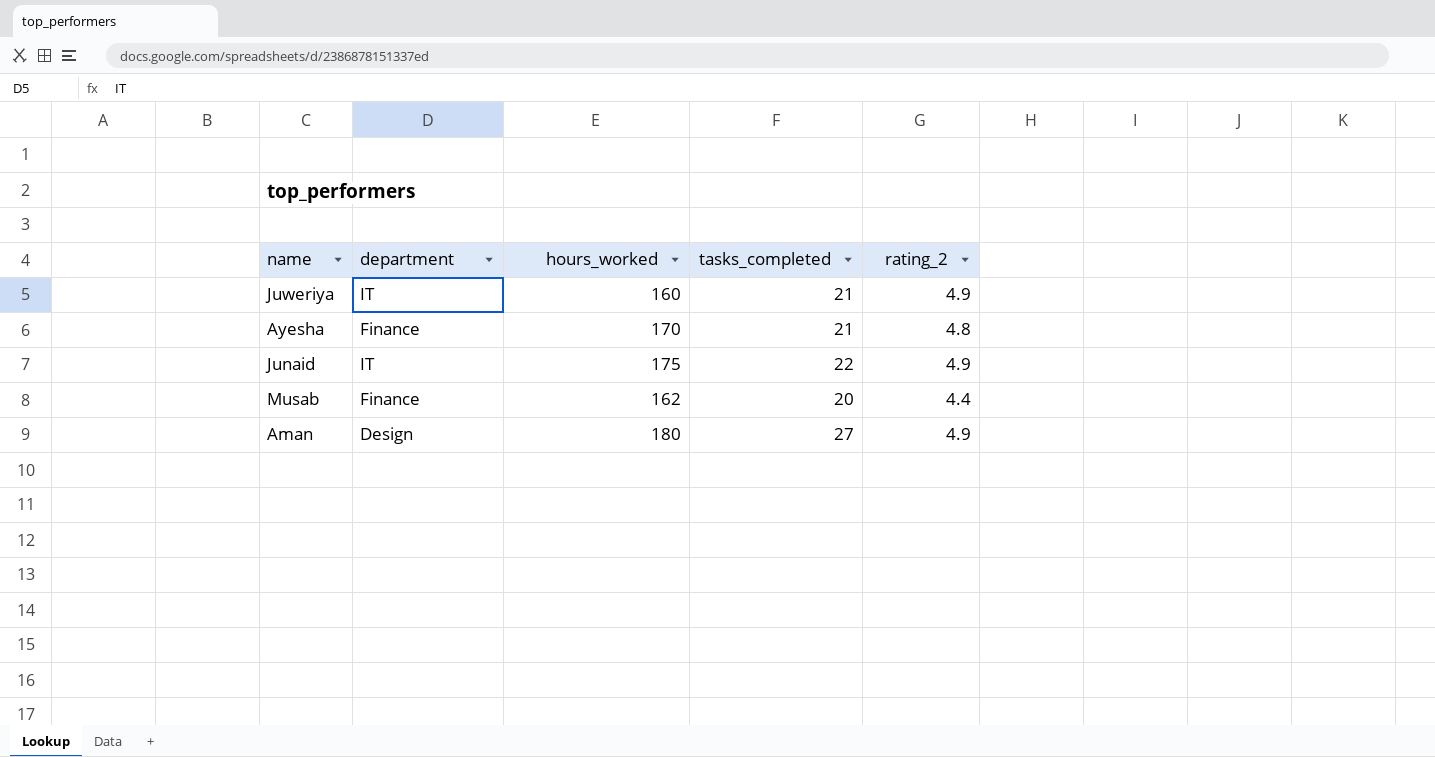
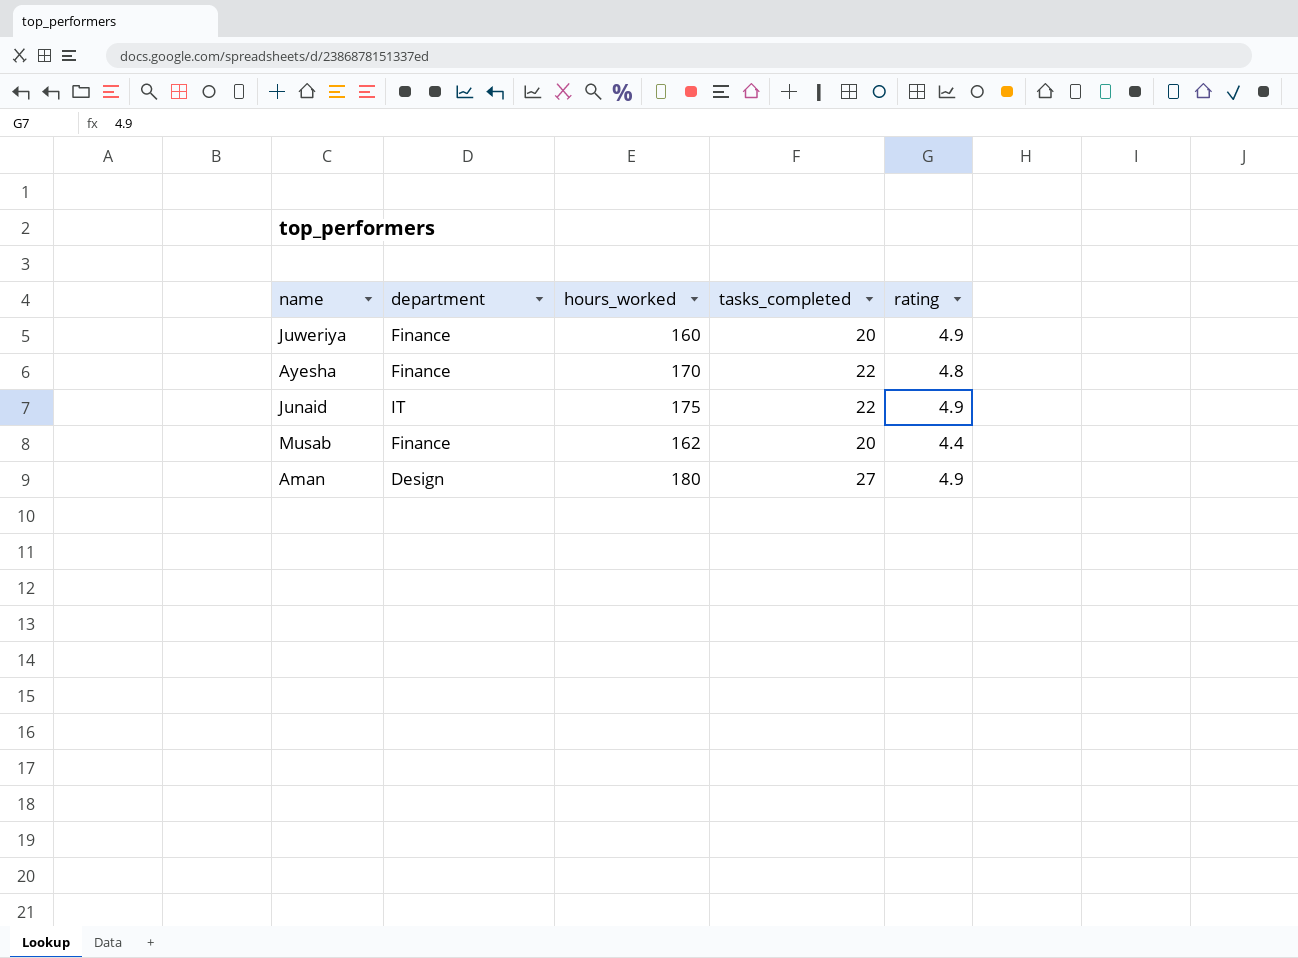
column name: rating_2 -> rating
Juweriya | department: IT -> Finance
Juweriya | tasks_completed: 21 -> 20
Ayesha | tasks_completed: 21 -> 22

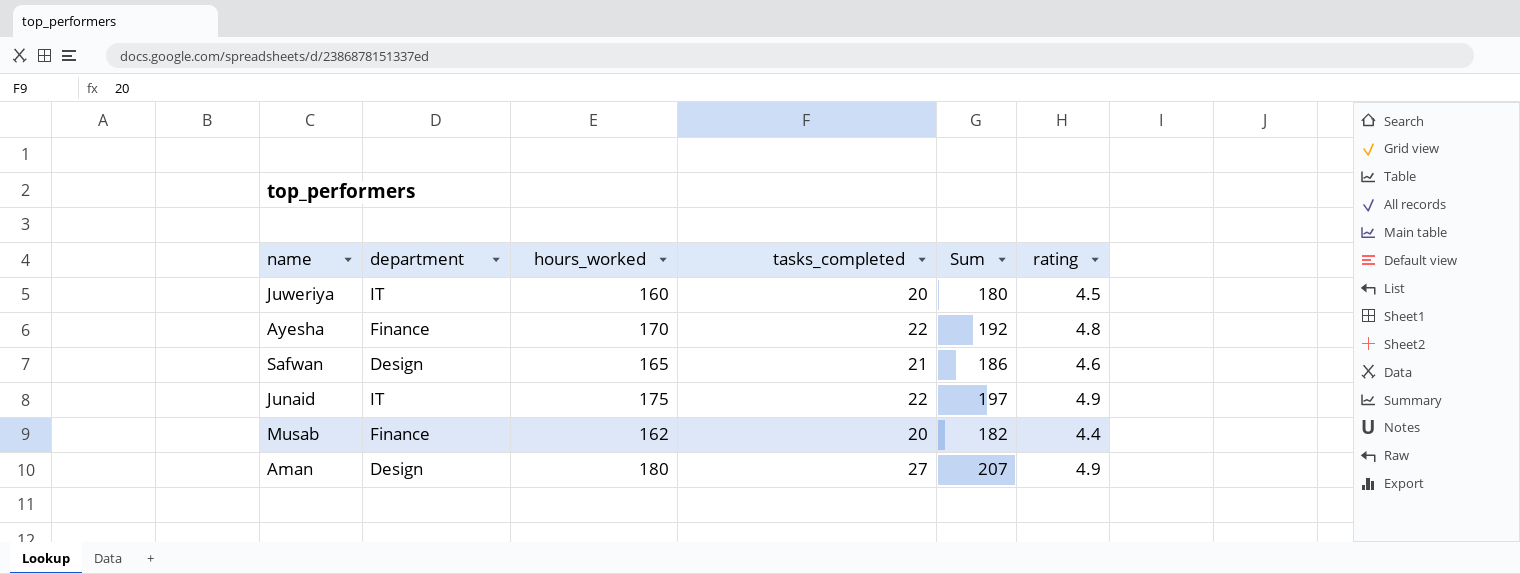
column Sum | formula: none -> [hours_worked] + [tasks_completed]
Juweriya | department: Finance -> IT
Juweriya | rating: 4.9 -> 4.5
row Safwan: none -> Design | 165 | 21 | 186 | 4.6

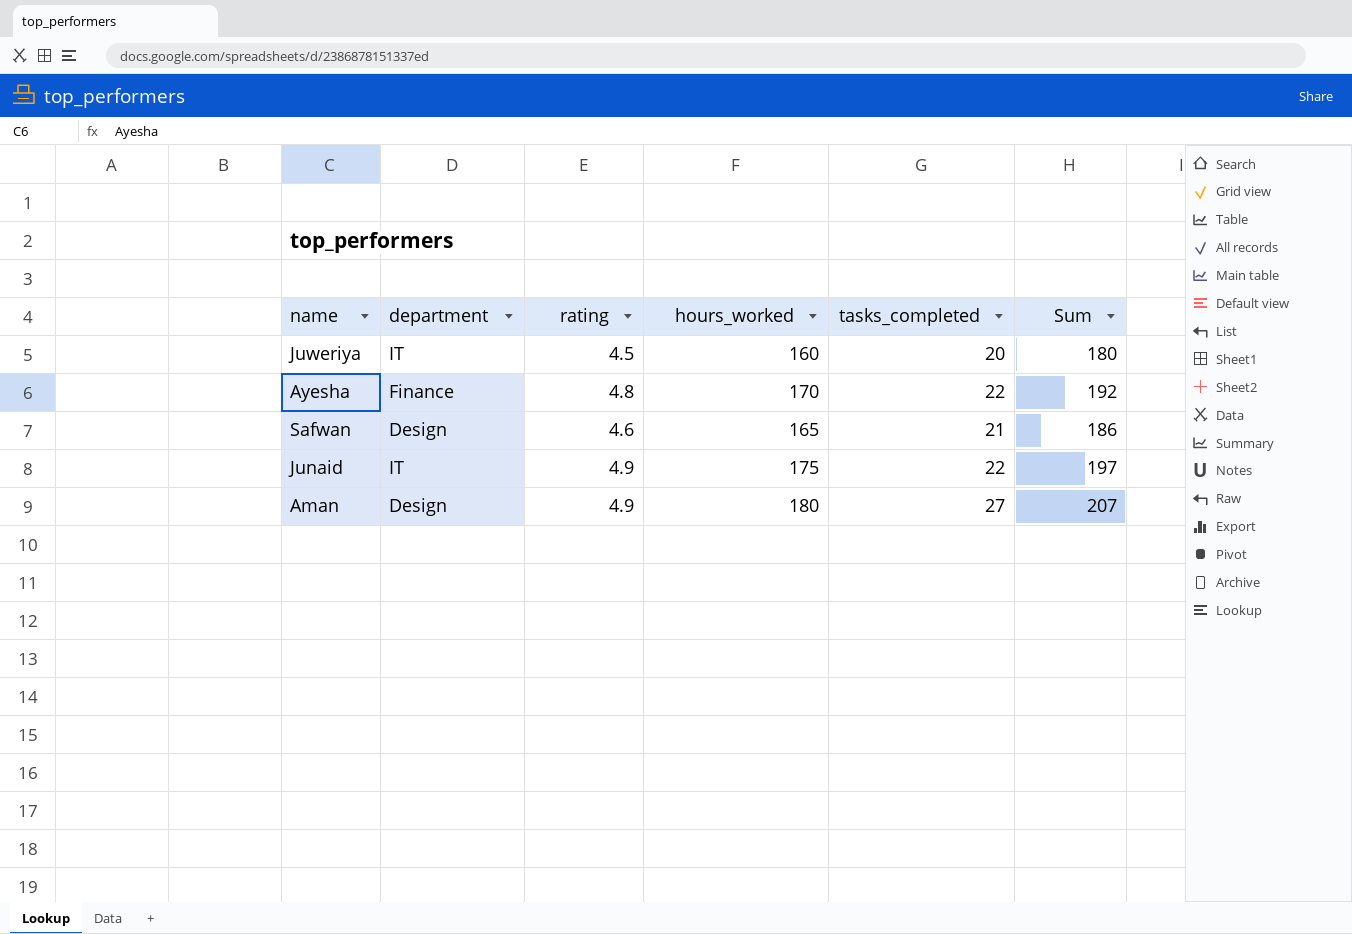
column rating | position: 6 -> 3
row Musab: Finance | 162 | 20 | 182 | 4.4 -> none

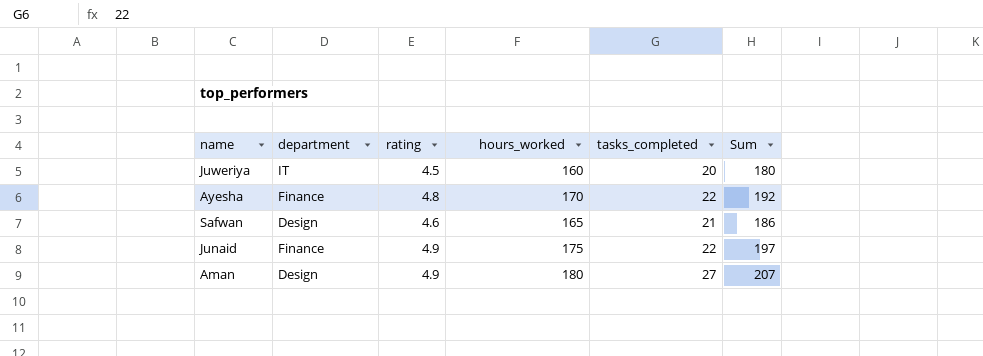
Junaid | department: IT -> Finance

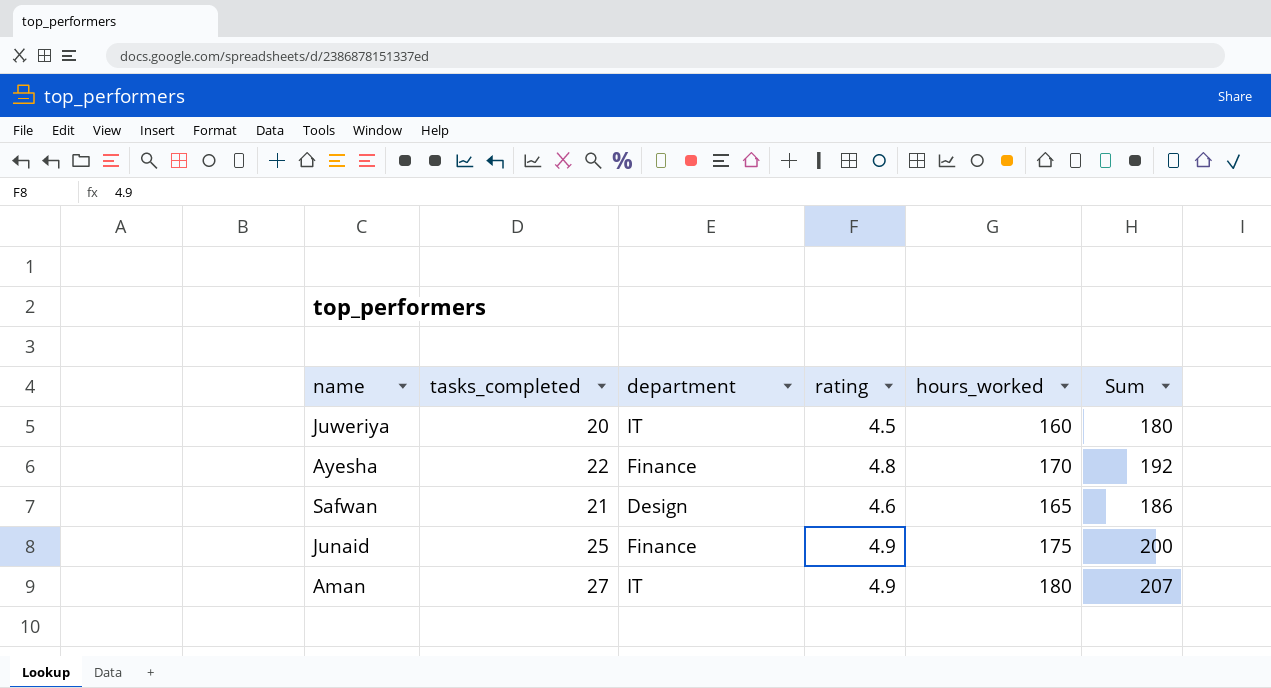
column tasks_completed | position: 5 -> 2
Junaid | tasks_completed: 22 -> 25
Junaid | Sum: 197 -> 200
Aman | department: Design -> IT

